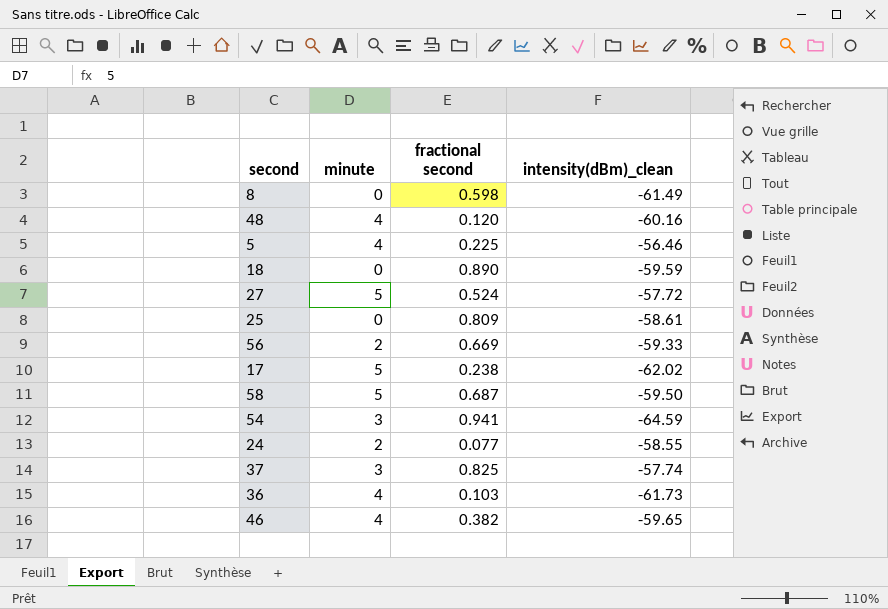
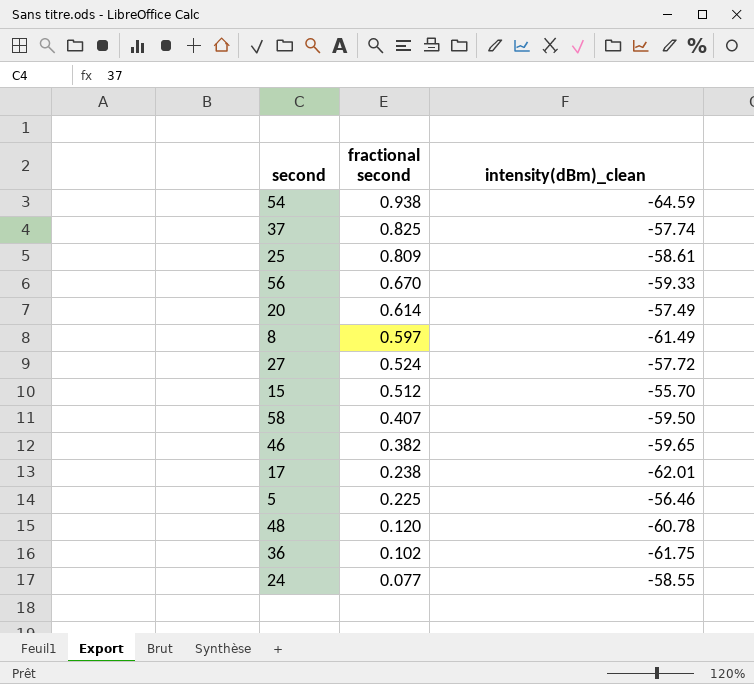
row order: none -> fractional second descending
column minute | position: 2 -> none
row 18: 0 | 0.890 | -59.59 -> none
54 | fractional second: 0.941 -> 0.938
56 | fractional second: 0.669 -> 0.670
row 20: none -> 0.614 | -57.49
8 | fractional second: 0.598 -> 0.597
row 15: none -> 0.512 | -55.70
58 | fractional second: 0.687 -> 0.407
17 | intensity(dBm)_clean: -62.02 -> -62.01
48 | intensity(dBm)_clean: -60.16 -> -60.78
36 | fractional second: 0.103 -> 0.102
36 | intensity(dBm)_clean: -61.73 -> -61.75

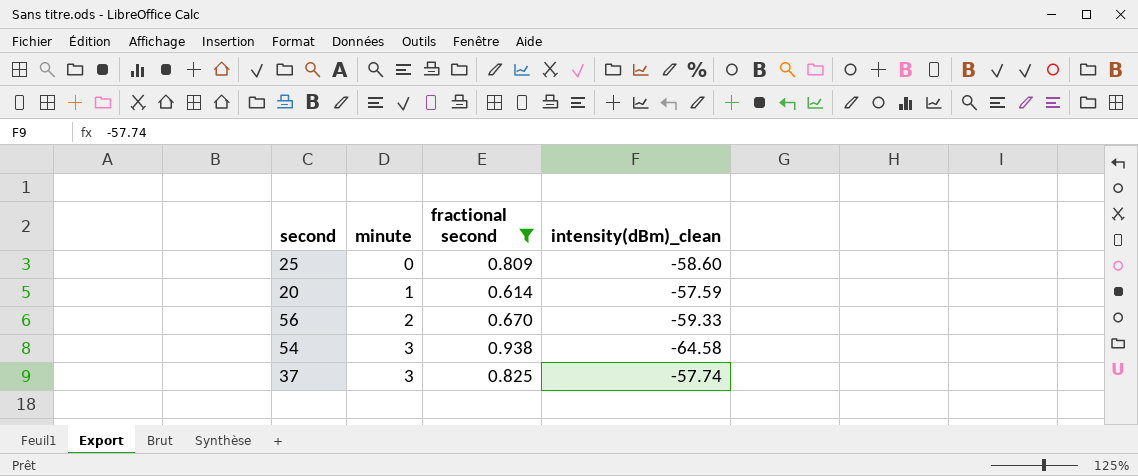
filter: none -> fractional second >= 0.614
row order: fractional second descending -> minute ascending
column minute | position: none -> 2
25 | intensity(dBm)_clean: -58.61 -> -58.60
20 | intensity(dBm)_clean: -57.49 -> -57.59
54 | intensity(dBm)_clean: -64.59 -> -64.58

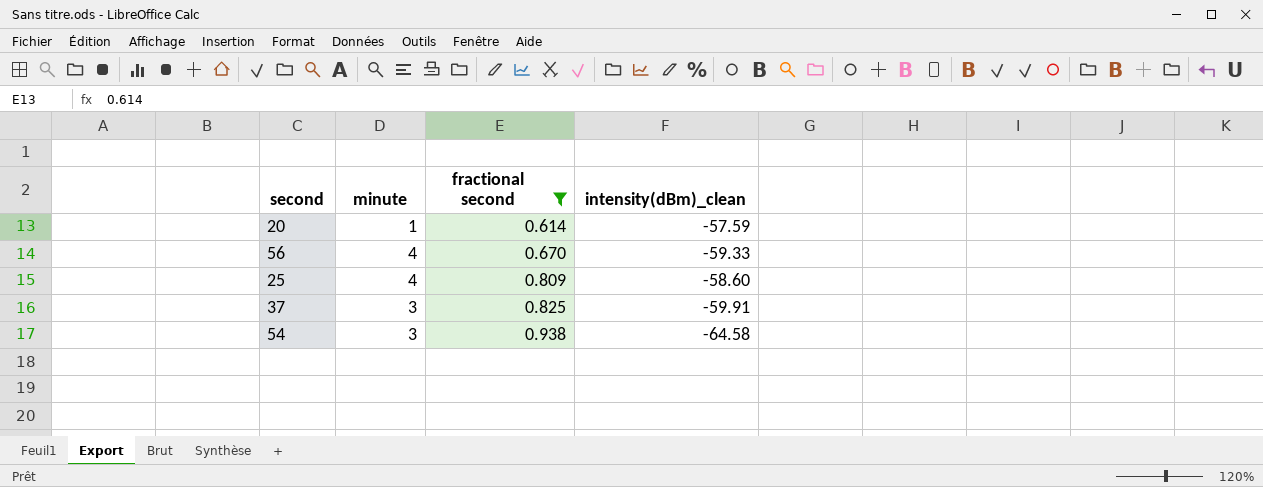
row order: minute ascending -> fractional second ascending
56 | minute: 2 -> 4
25 | minute: 0 -> 4
37 | intensity(dBm)_clean: -57.74 -> -59.91

